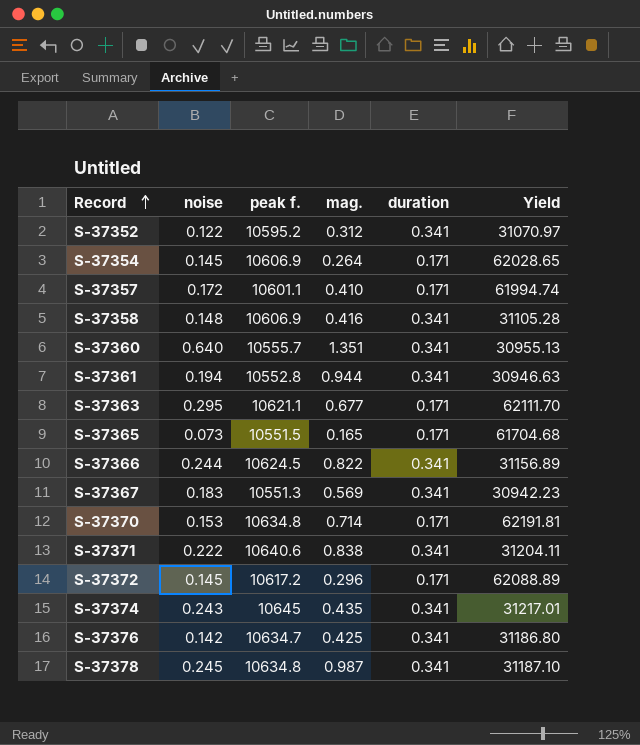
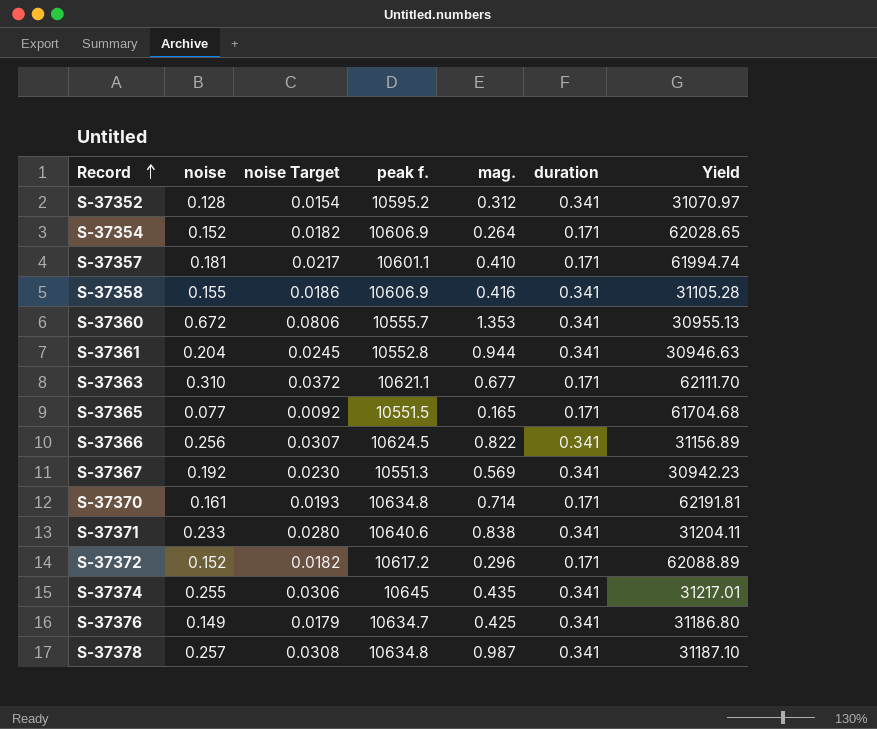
column noise Target | formula: none -> [noise] * 0.12
S-37352 | noise: 0.122 -> 0.128
S-37354 | noise: 0.145 -> 0.152
S-37357 | noise: 0.172 -> 0.181
S-37358 | noise: 0.148 -> 0.155
S-37360 | noise: 0.640 -> 0.672
S-37360 | mag.: 1.351 -> 1.353
S-37361 | noise: 0.194 -> 0.204
S-37363 | noise: 0.295 -> 0.310
S-37365 | noise: 0.073 -> 0.077
S-37366 | noise: 0.244 -> 0.256
S-37367 | noise: 0.183 -> 0.192
S-37370 | noise: 0.153 -> 0.161
S-37371 | noise: 0.222 -> 0.233
S-37372 | noise: 0.145 -> 0.152
S-37374 | noise: 0.243 -> 0.255
S-37376 | noise: 0.142 -> 0.149
S-37378 | noise: 0.245 -> 0.257

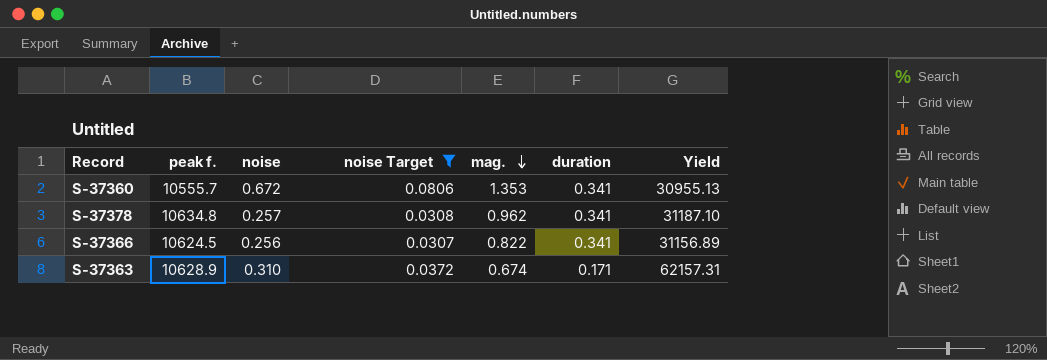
filter: none -> noise Target >= 0.0307
row order: Record ascending -> mag. descending
column peak f. | position: 4 -> 2
S-37378 | mag.: 0.987 -> 0.962
S-37363 | peak f.: 10621.1 -> 10628.9
S-37363 | mag.: 0.677 -> 0.674
S-37363 | Yield: 62111.70 -> 62157.31

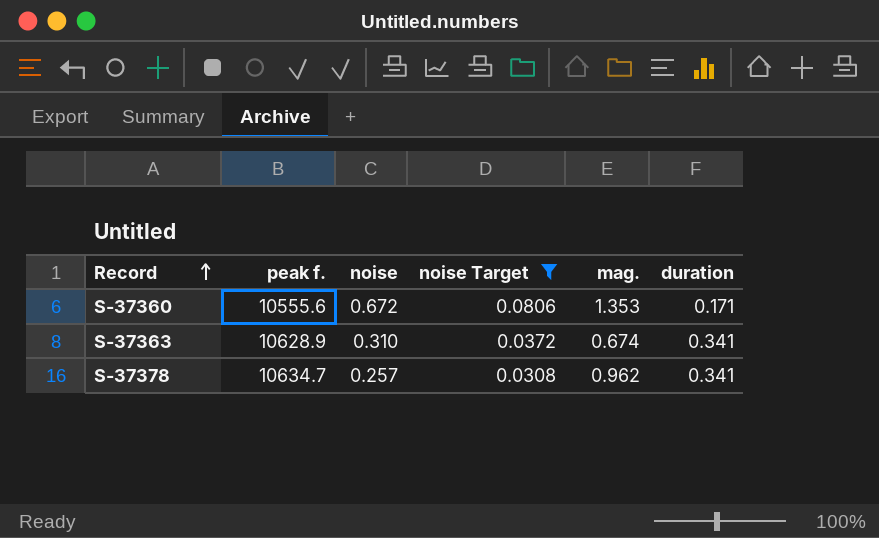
row order: mag. descending -> Record ascending
column Yield | formula: [peak f.] / [duration] -> none
row S-37366: 10624.5 | 0.256 | 0.0307 | 0.822 | 0.341 | 31156.89 -> none
S-37360 | peak f.: 10555.7 -> 10555.6
S-37360 | duration: 0.341 -> 0.171
S-37363 | duration: 0.171 -> 0.341
S-37378 | peak f.: 10634.8 -> 10634.7

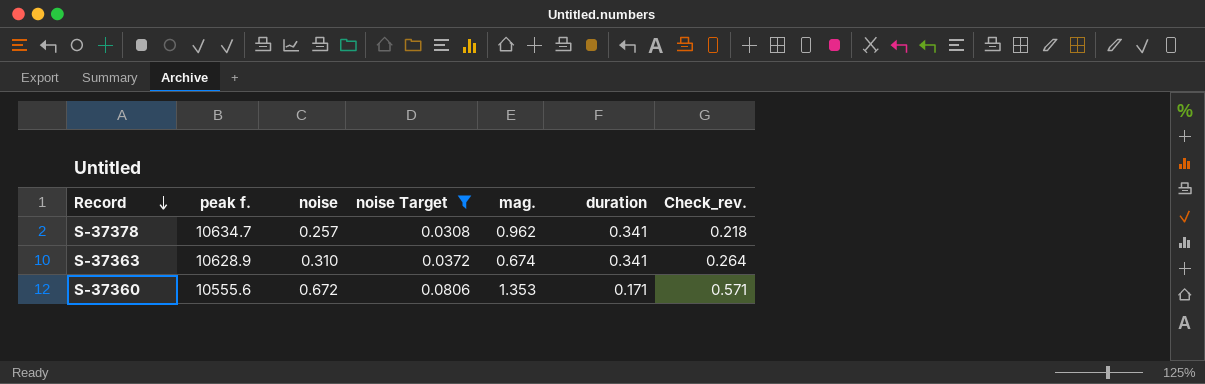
row order: Record ascending -> Record descending
column Check_rev. | formula: none -> [noise] * 0.85

